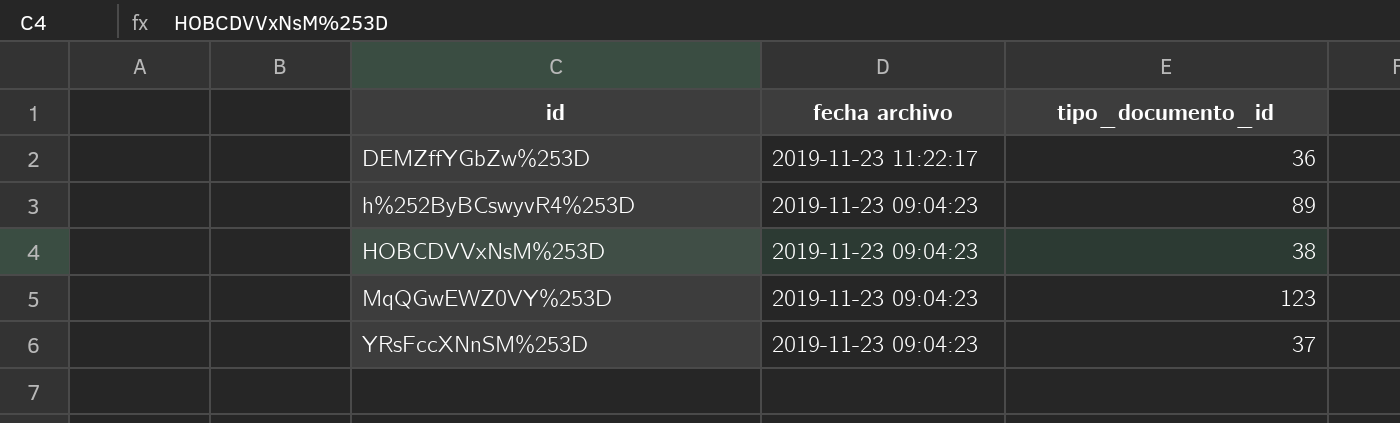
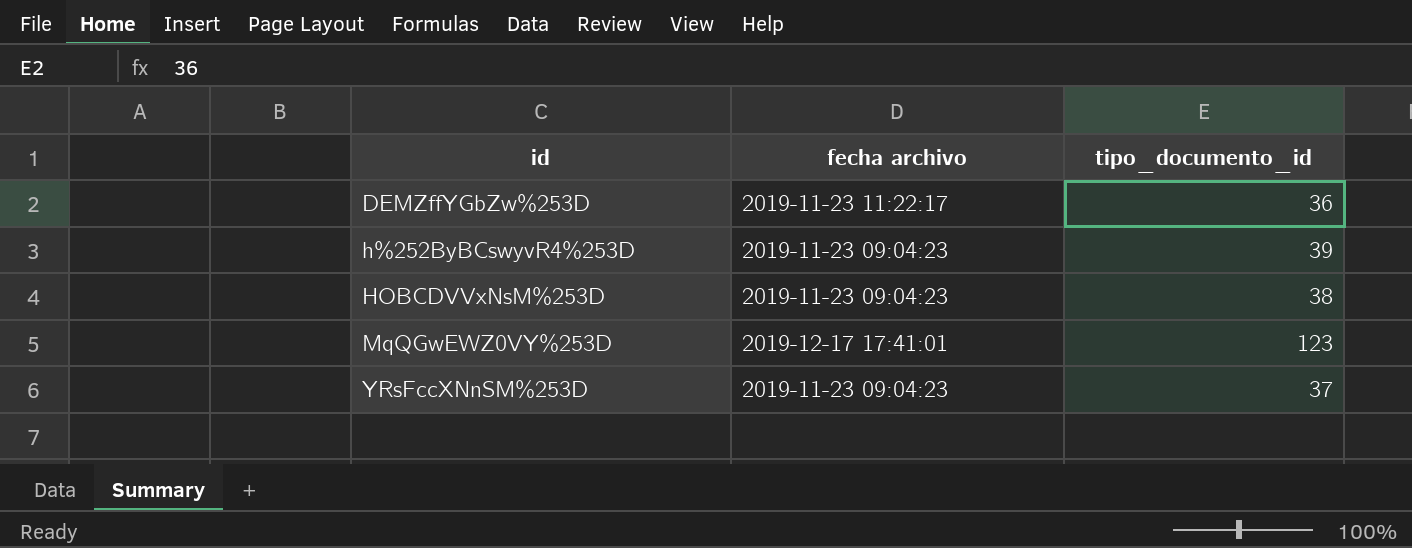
h%252ByBCswyvR4%253D | tipo_documento_id: 89 -> 39
MqQGwEWZ0VY%253D | fecha archivo: 2019-11-23 09:04:23 -> 2019-12-17 17:41:01

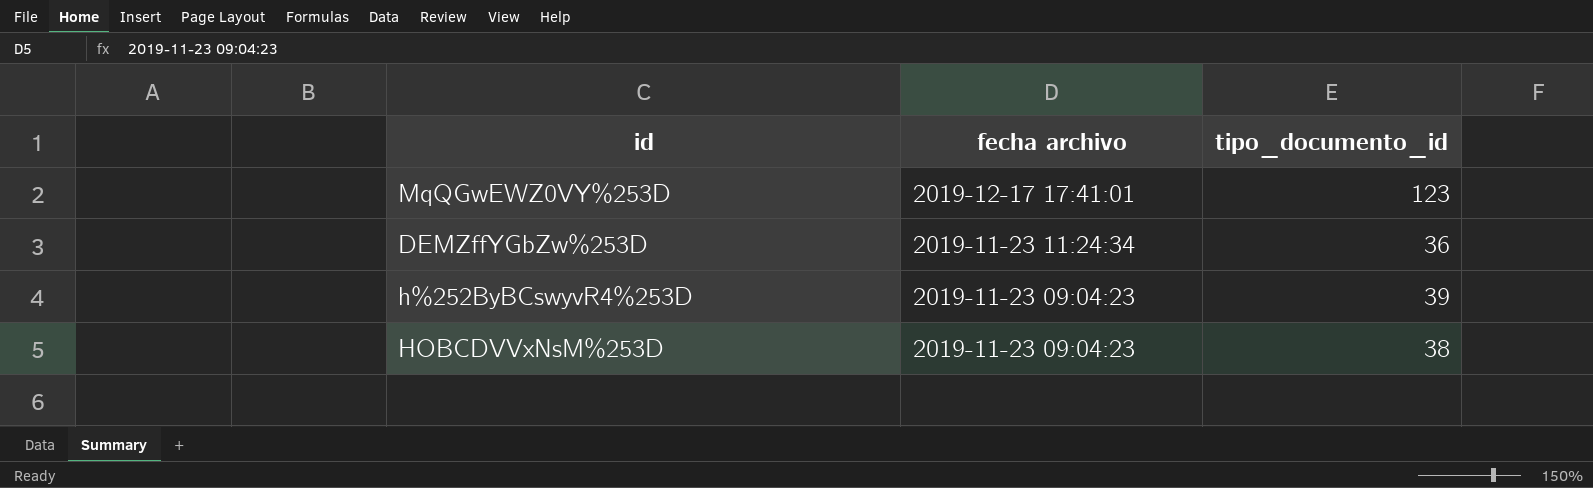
row order: id ascending -> fecha archivo descending
row YRsFccXNnSM%253D: 2019-11-23 09:04:23 | 37 -> none
DEMZffYGbZw%253D | fecha archivo: 2019-11-23 11:22:17 -> 2019-11-23 11:24:34

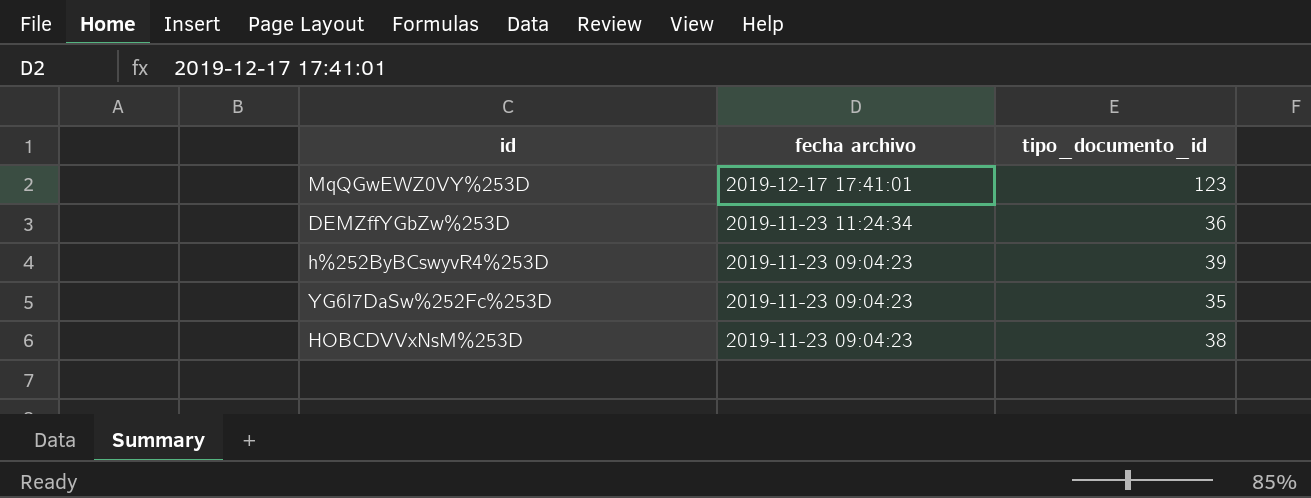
row YG6l7DaSw%252Fc%253D: none -> 2019-11-23 09:04:23 | 35

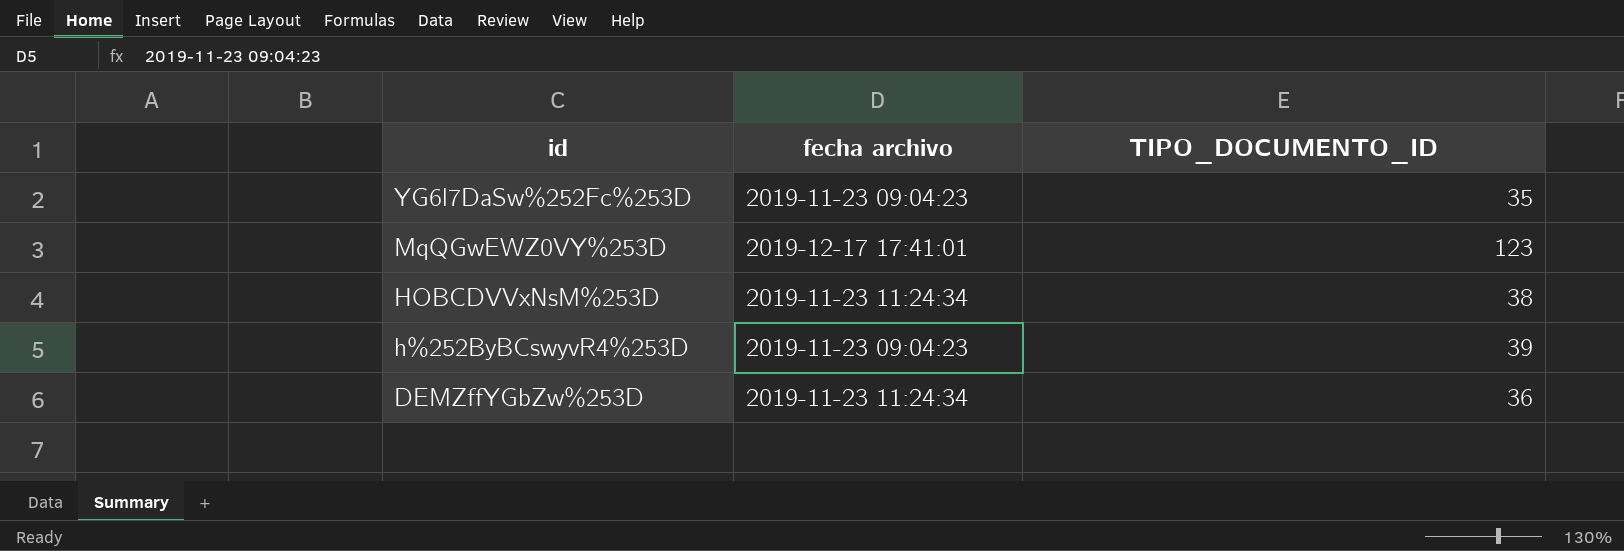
row order: fecha archivo descending -> id descending
column name: tipo_documento_id -> TIPO_DOCUMENTO_ID
HOBCDVVxNsM%253D | fecha archivo: 2019-11-23 09:04:23 -> 2019-11-23 11:24:34

